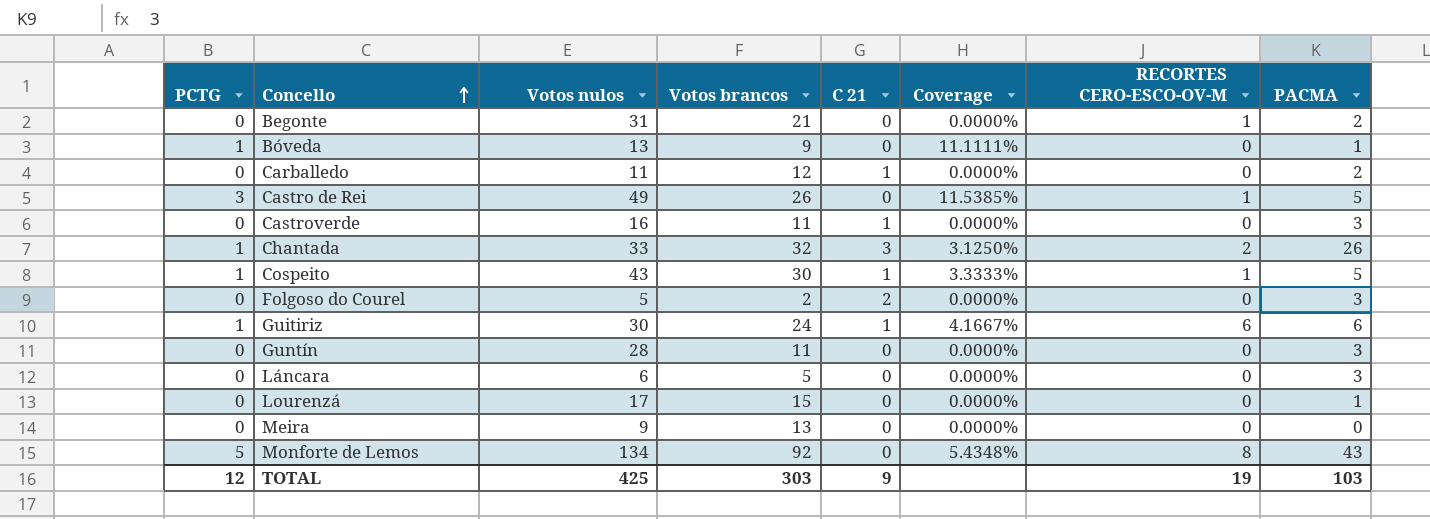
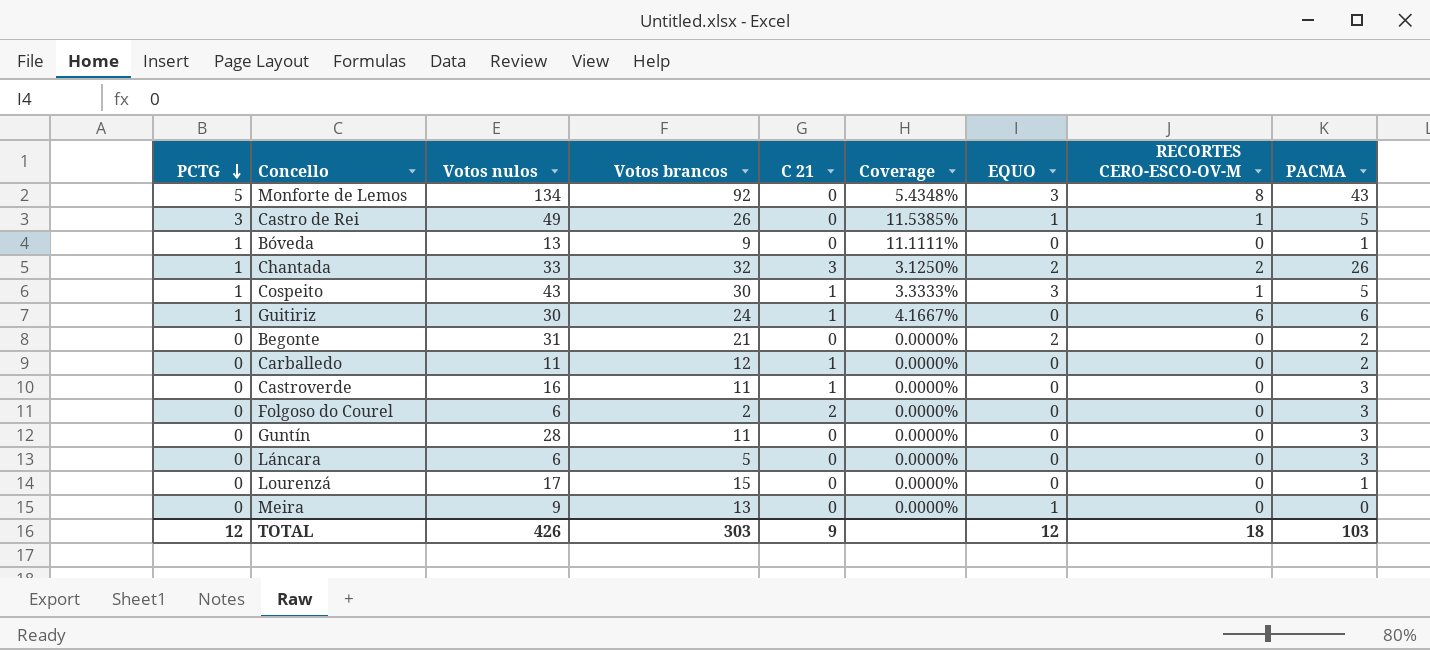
row order: Concello ascending -> PCTG descending
column EQUO | position: none -> 7
Begonte | RECORTES CERO-ESCO-OV-M: 1 -> 0
Folgoso do Courel | Votos nulos: 5 -> 6
TOTAL | Votos nulos: 425 -> 426
TOTAL | RECORTES CERO-ESCO-OV-M: 19 -> 18

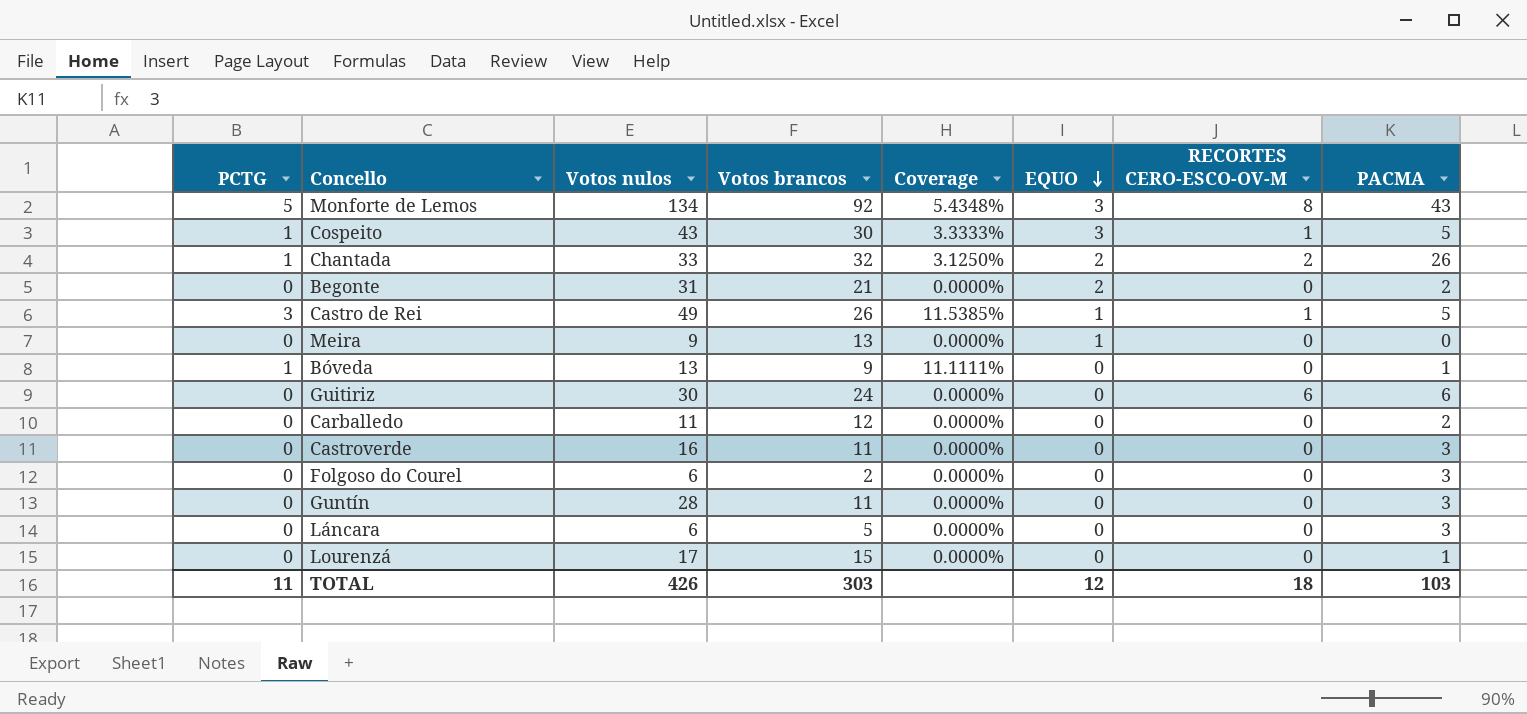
row order: PCTG descending -> EQUO descending
column C 21 | position: 5 -> none
Guitiriz | PCTG: 1 -> 0
Guitiriz | Coverage: 4.1667% -> 0.0000%
TOTAL | PCTG: 12 -> 11

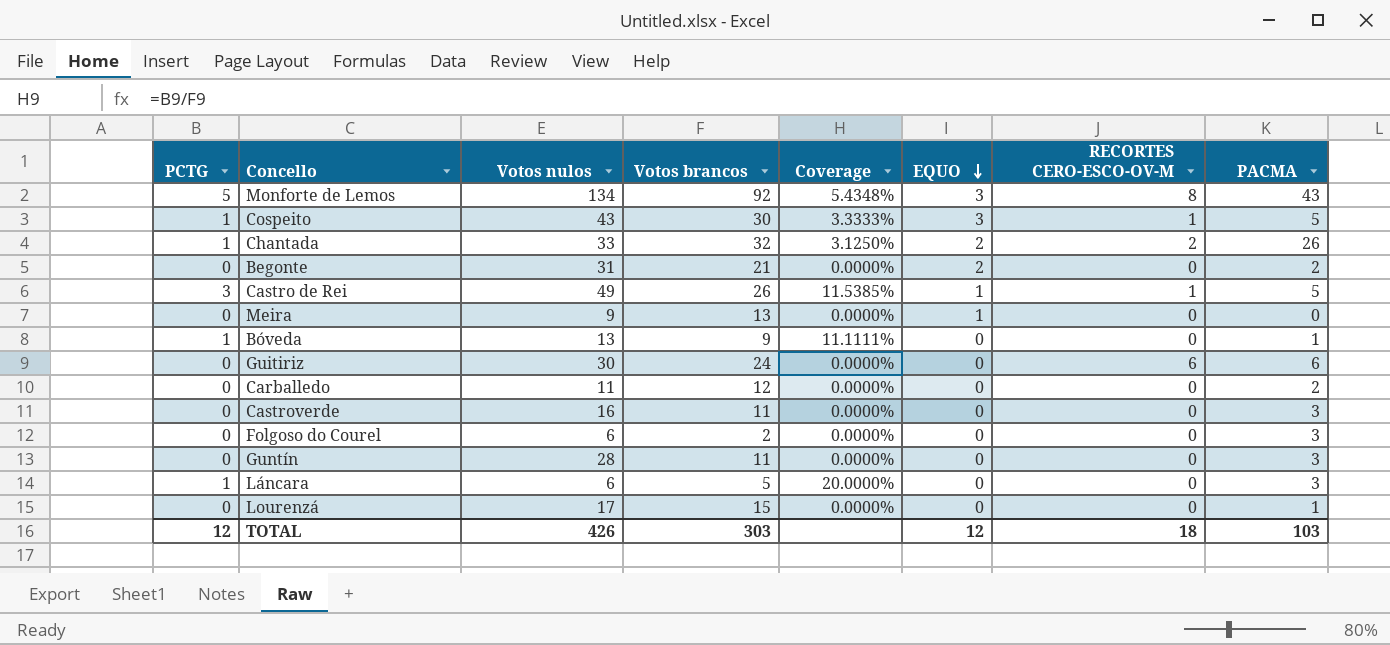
Láncara | PCTG: 0 -> 1
Láncara | Coverage: 0.0000% -> 20.0000%
TOTAL | PCTG: 11 -> 12

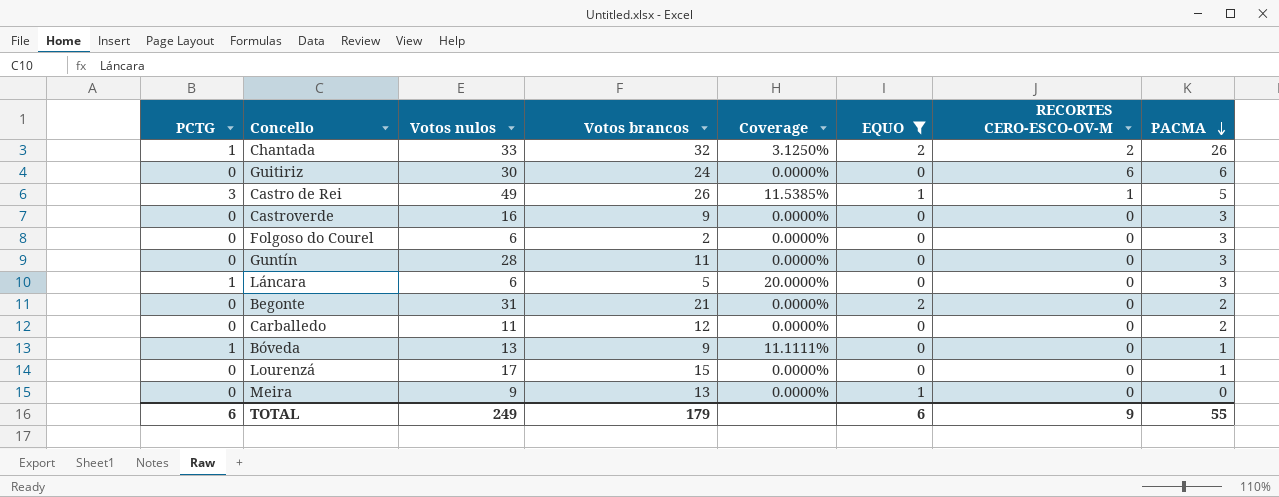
filter: none -> EQUO != 3
row order: EQUO descending -> PACMA descending
Castroverde | Votos brancos: 11 -> 9
TOTAL | PCTG: 12 -> 6
TOTAL | Votos nulos: 426 -> 249
TOTAL | Votos brancos: 303 -> 179
TOTAL | EQUO: 12 -> 6
TOTAL | RECORTES CERO-ESCO-OV-M: 18 -> 9
TOTAL | PACMA: 103 -> 55

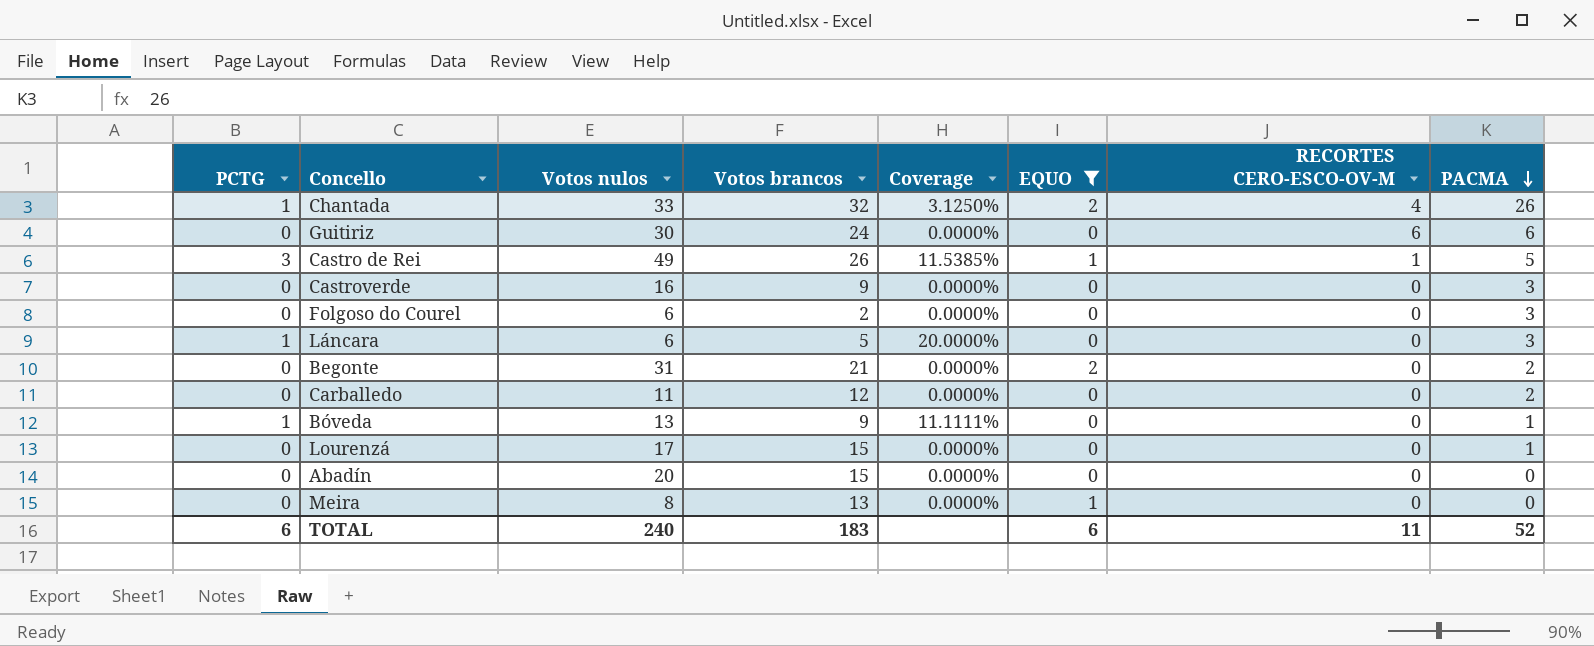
row Guntín: 0 | 28 | 11 | 0.0000% | 0 | 0 | 3 -> none
Chantada | RECORTES CERO-ESCO-OV-M: 2 -> 4
row Abadín: none -> 0 | 20 | 15 | 0.0000% | 0 | 0 | 0
Meira | Votos nulos: 9 -> 8
TOTAL | Votos nulos: 249 -> 240
TOTAL | Votos brancos: 179 -> 183
TOTAL | RECORTES CERO-ESCO-OV-M: 9 -> 11
TOTAL | PACMA: 55 -> 52

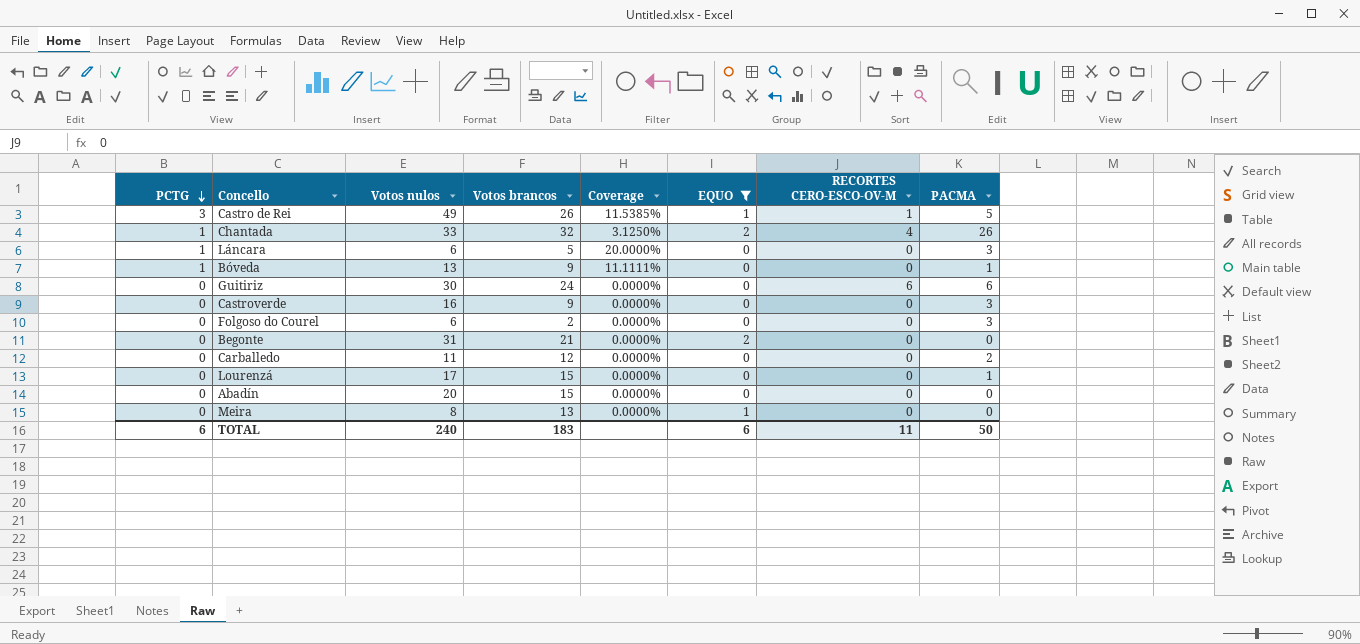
row order: PACMA descending -> PCTG descending
Begonte | PACMA: 2 -> 0
TOTAL | PACMA: 52 -> 50

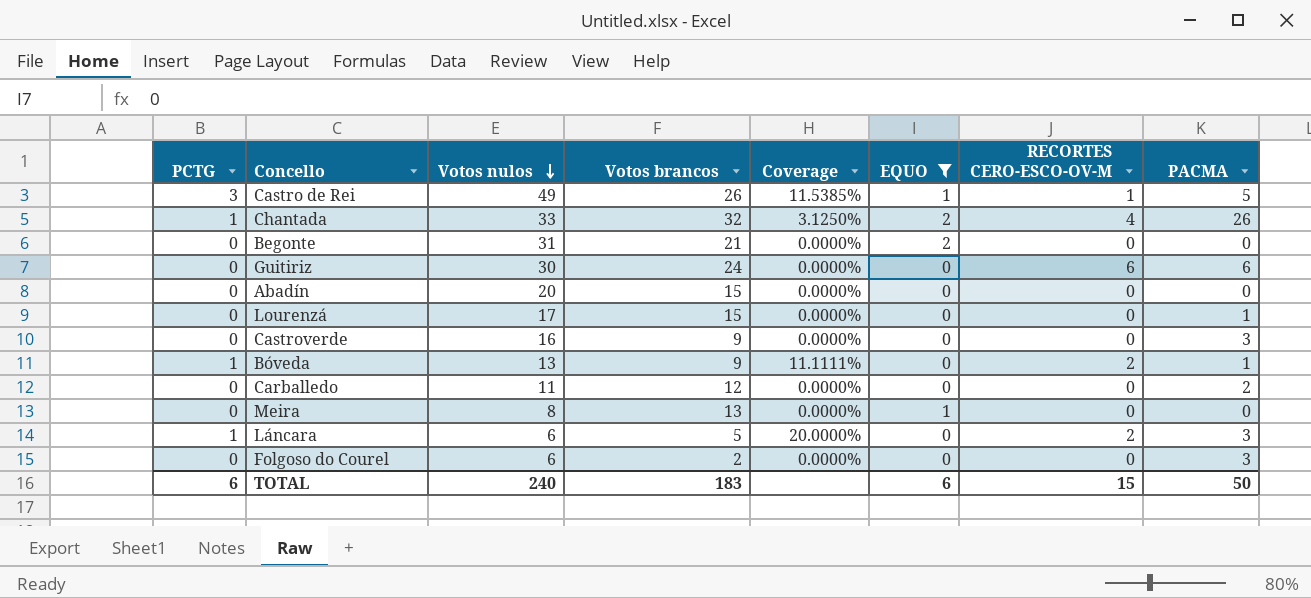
row order: PCTG descending -> Votos nulos descending
Bóveda | RECORTES CERO-ESCO-OV-M: 0 -> 2
Láncara | RECORTES CERO-ESCO-OV-M: 0 -> 2
TOTAL | RECORTES CERO-ESCO-OV-M: 11 -> 15

